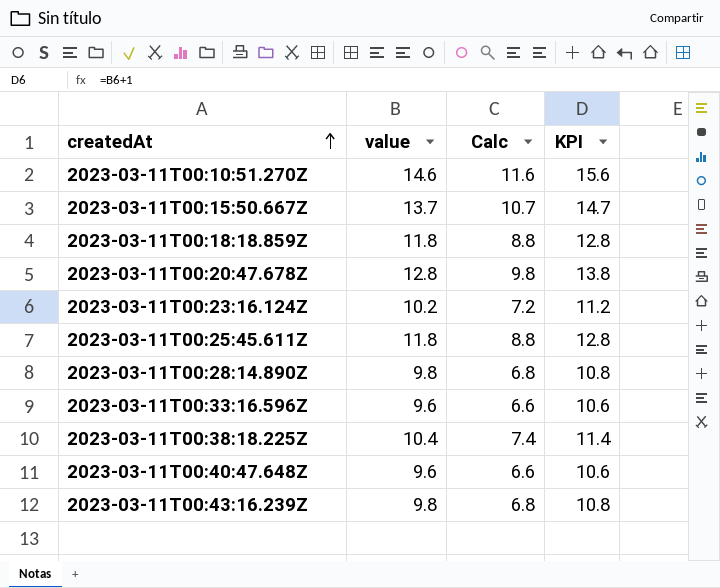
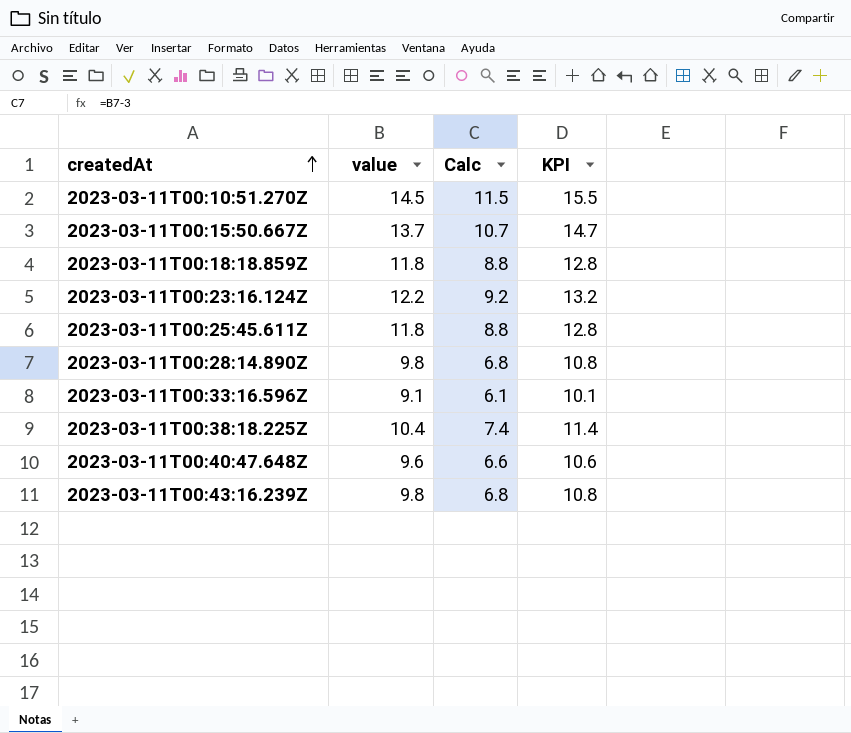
row 2023-03-11T00:20:47.678Z: 12.8 | 9.8 | 13.8 -> none
2023-03-11T00:10:51.270Z | value: 14.6 -> 14.5
2023-03-11T00:10:51.270Z | Calc: 11.6 -> 11.5
2023-03-11T00:10:51.270Z | KPI: 15.6 -> 15.5
2023-03-11T00:23:16.124Z | value: 10.2 -> 12.2
2023-03-11T00:23:16.124Z | Calc: 7.2 -> 9.2
2023-03-11T00:23:16.124Z | KPI: 11.2 -> 13.2
2023-03-11T00:33:16.596Z | value: 9.6 -> 9.1
2023-03-11T00:33:16.596Z | Calc: 6.6 -> 6.1
2023-03-11T00:33:16.596Z | KPI: 10.6 -> 10.1

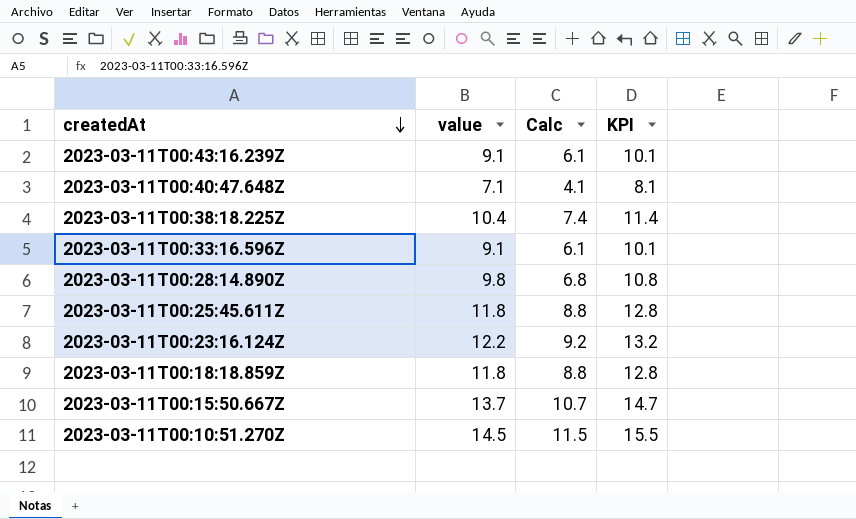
row order: createdAt ascending -> createdAt descending
2023-03-11T00:43:16.239Z | value: 9.8 -> 9.1
2023-03-11T00:43:16.239Z | Calc: 6.8 -> 6.1
2023-03-11T00:43:16.239Z | KPI: 10.8 -> 10.1
2023-03-11T00:40:47.648Z | value: 9.6 -> 7.1
2023-03-11T00:40:47.648Z | Calc: 6.6 -> 4.1
2023-03-11T00:40:47.648Z | KPI: 10.6 -> 8.1

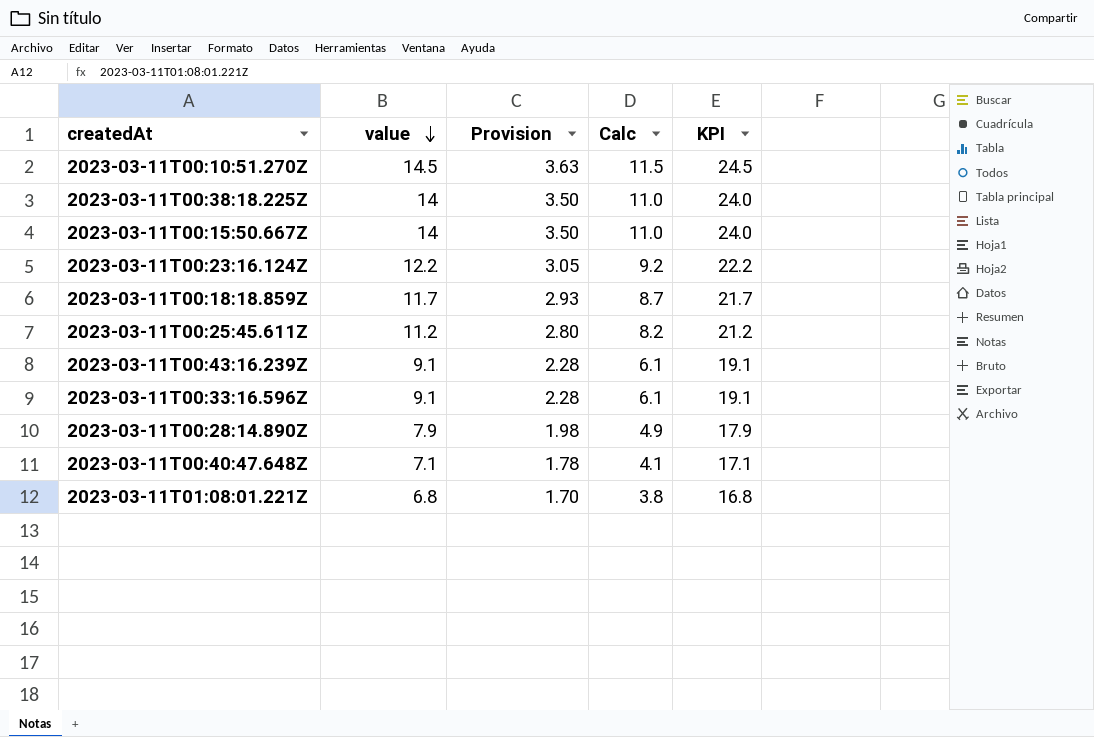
row order: createdAt descending -> value descending
column Provision | formula: none -> [value] * 0.25
column KPI | formula: [value] + 1 -> [value] + 10
2023-03-11T00:38:18.225Z | value: 10.4 -> 14
2023-03-11T00:38:18.225Z | Calc: 7.4 -> 11.0
2023-03-11T00:15:50.667Z | value: 13.7 -> 14
2023-03-11T00:15:50.667Z | Calc: 10.7 -> 11.0
2023-03-11T00:18:18.859Z | value: 11.8 -> 11.7
2023-03-11T00:18:18.859Z | Calc: 8.8 -> 8.7
2023-03-11T00:25:45.611Z | value: 11.8 -> 11.2
2023-03-11T00:25:45.611Z | Calc: 8.8 -> 8.2
2023-03-11T00:28:14.890Z | value: 9.8 -> 7.9
2023-03-11T00:28:14.890Z | Calc: 6.8 -> 4.9
row 2023-03-11T01:08:01.221Z: none -> 6.8 | 1.70 | 3.8 | 16.8

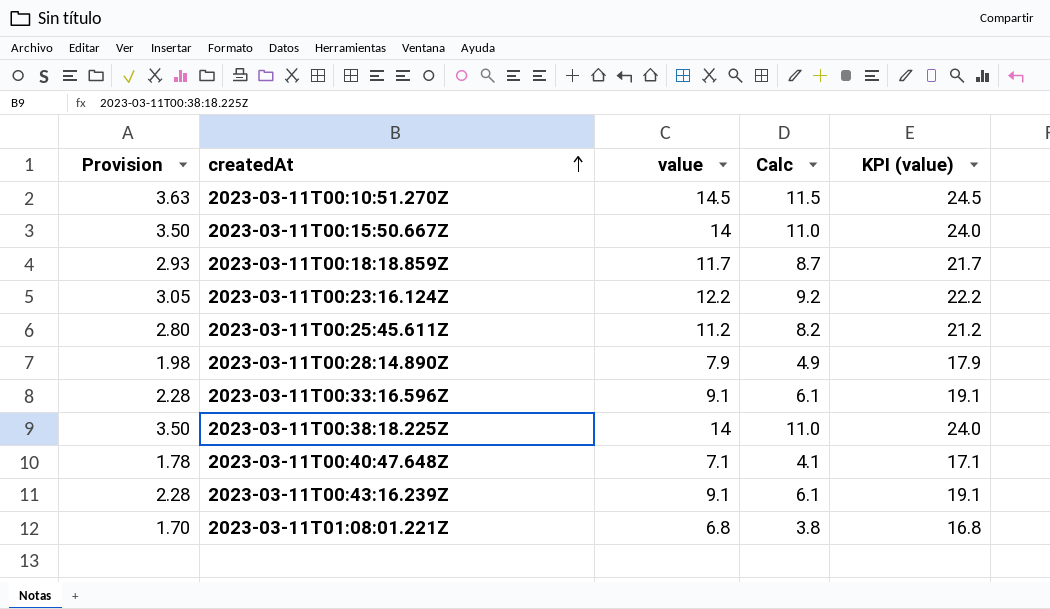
row order: value descending -> createdAt ascending
column Provision | position: 3 -> 1
column name: KPI -> KPI (value)

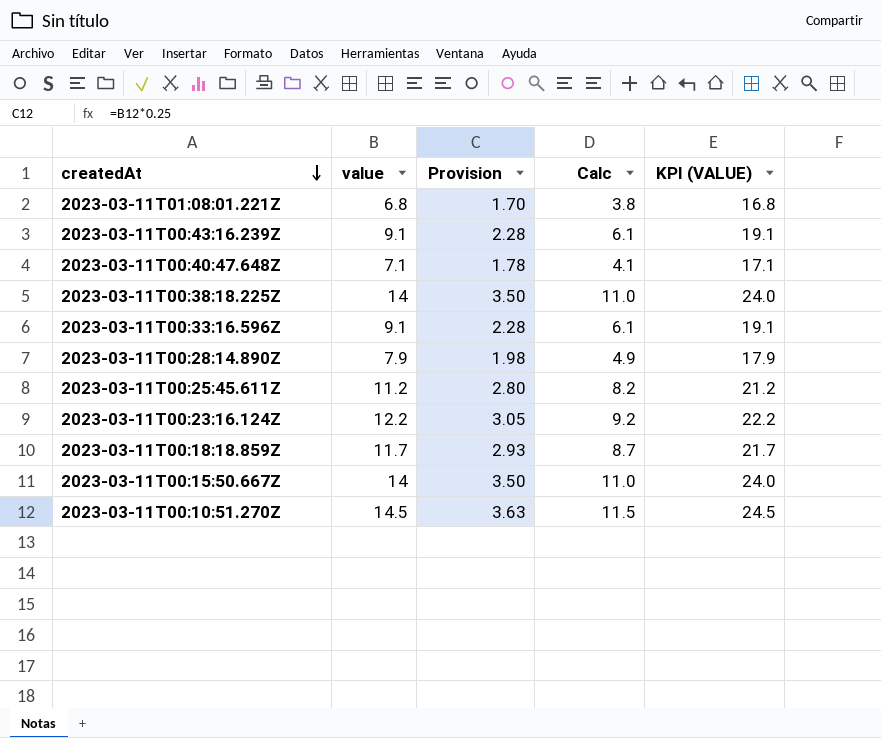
row order: createdAt ascending -> createdAt descending
column Provision | position: 1 -> 3
column name: KPI (value) -> KPI (VALUE)

